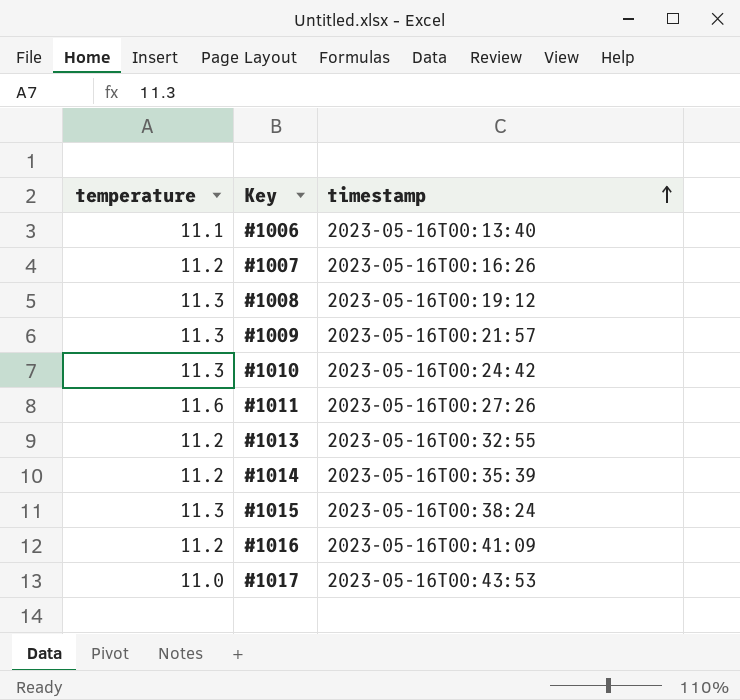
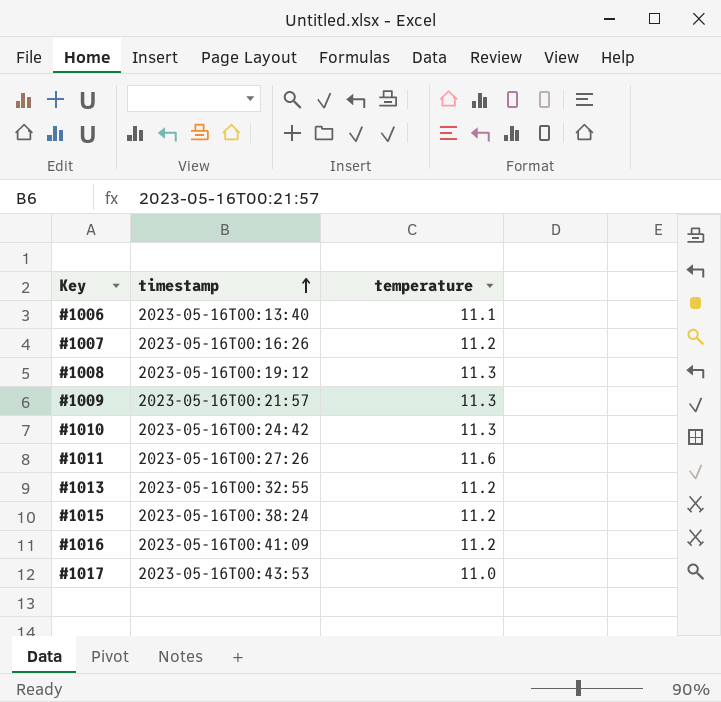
column temperature | position: 1 -> 3
row #1014: 11.2 | 2023-05-16T00:35:39 -> none
#1015 | temperature: 11.3 -> 11.2

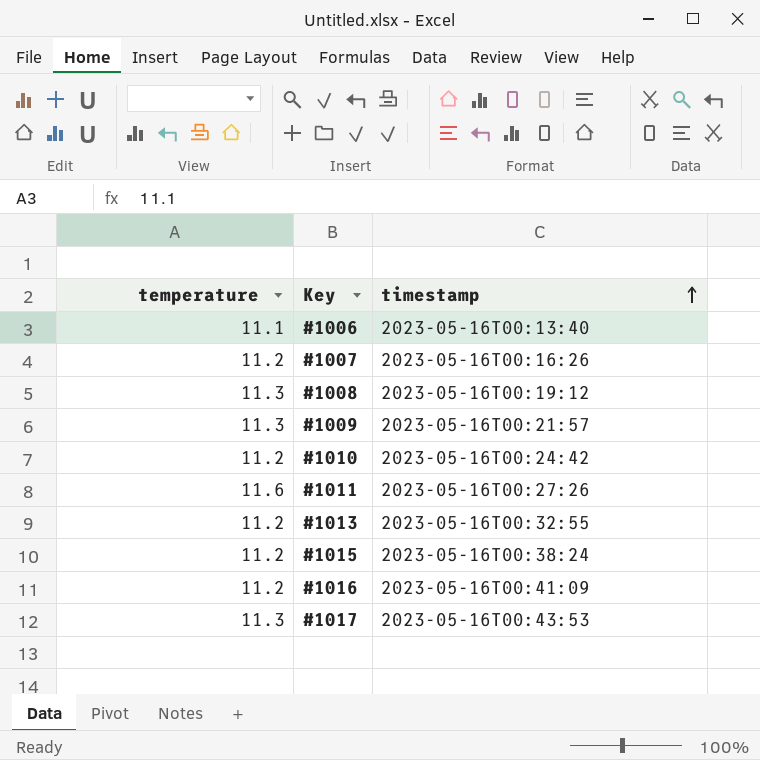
column temperature | position: 3 -> 1
#1010 | temperature: 11.3 -> 11.2
#1017 | temperature: 11.0 -> 11.3

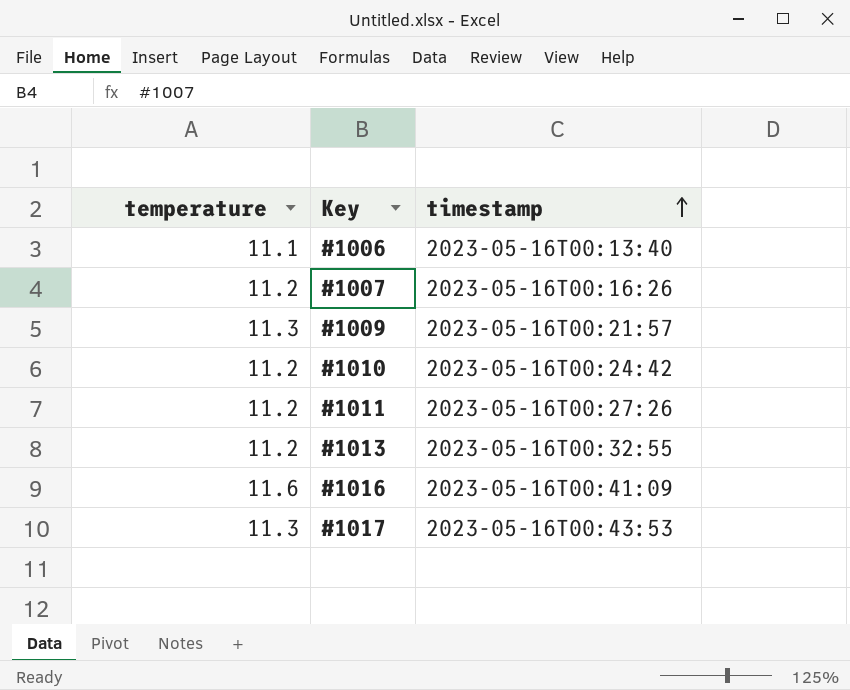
row #1008: 11.3 | 2023-05-16T00:19:12 -> none
row #1015: 11.2 | 2023-05-16T00:38:24 -> none
#1011 | temperature: 11.6 -> 11.2
#1016 | temperature: 11.2 -> 11.6

